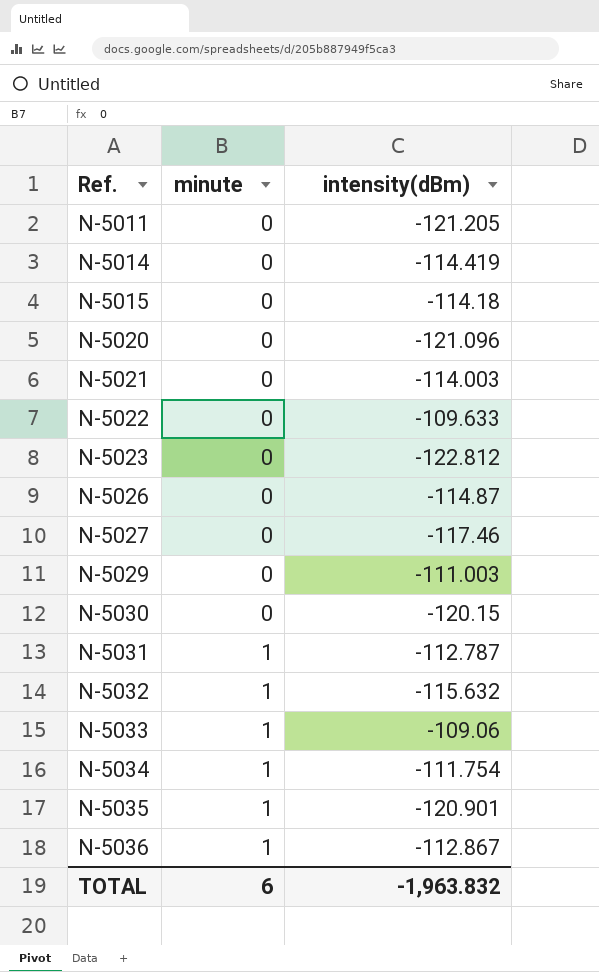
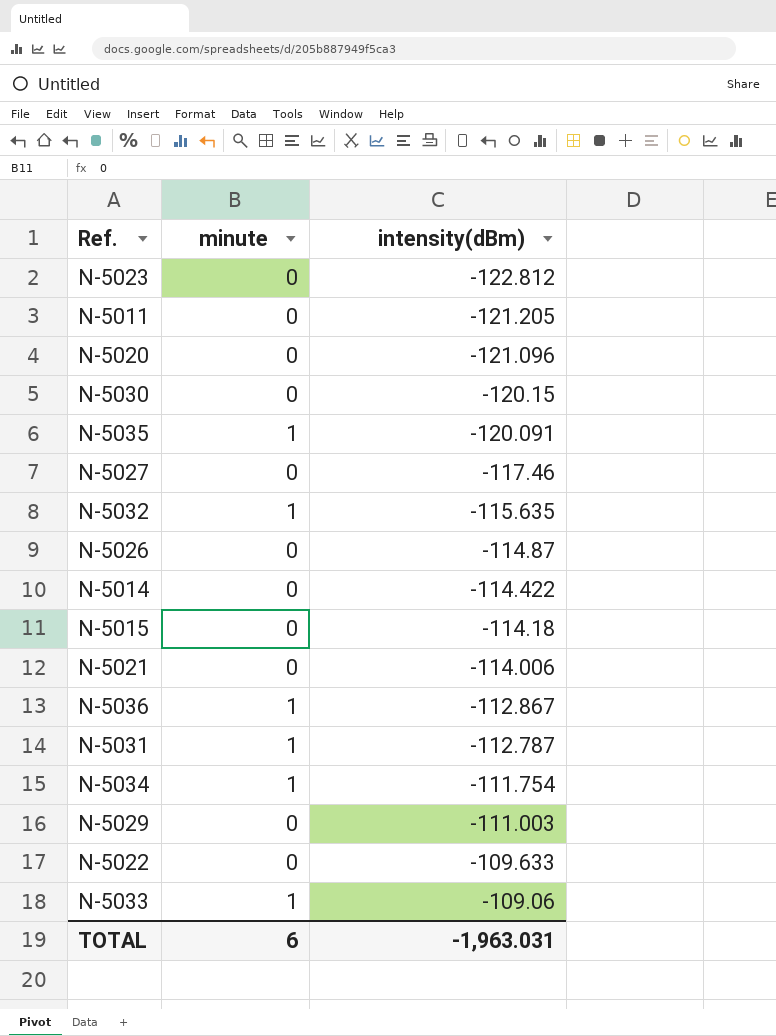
row order: Ref. ascending -> intensity(dBm) ascending
N-5035 | intensity(dBm): -120.901 -> -120.091
N-5032 | intensity(dBm): -115.632 -> -115.635
N-5014 | intensity(dBm): -114.419 -> -114.422
N-5021 | intensity(dBm): -114.003 -> -114.006
TOTAL | intensity(dBm): -1,963.832 -> -1,963.031

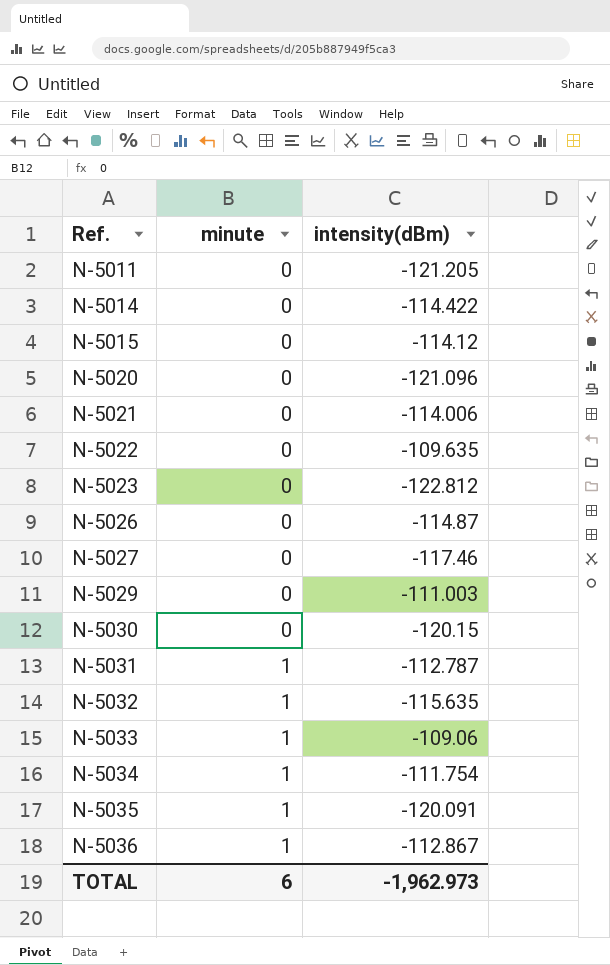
row order: intensity(dBm) ascending -> Ref. ascending
N-5015 | intensity(dBm): -114.18 -> -114.12
N-5022 | intensity(dBm): -109.633 -> -109.635
TOTAL | intensity(dBm): -1,963.031 -> -1,962.973

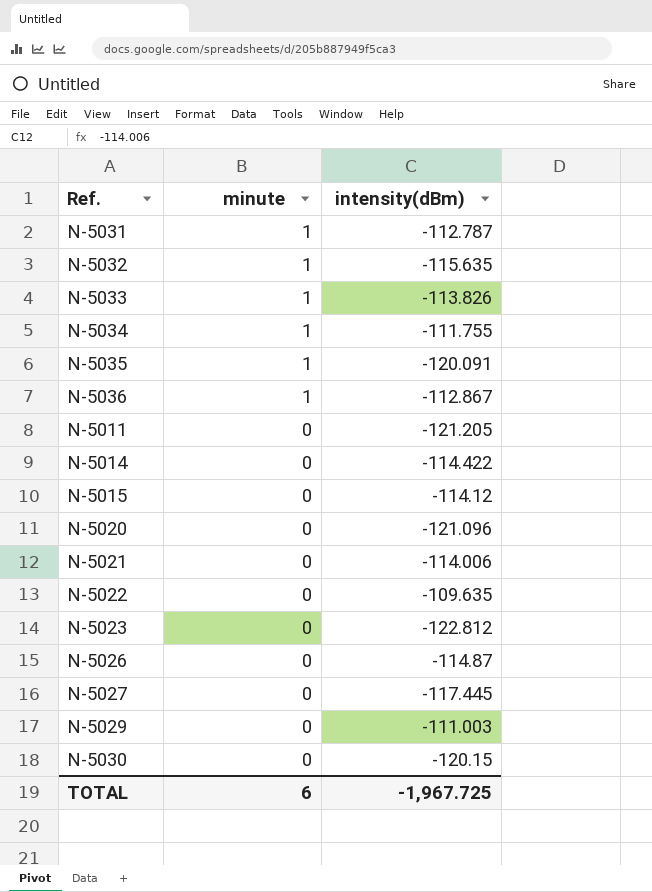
row order: Ref. ascending -> minute descending
N-5033 | intensity(dBm): -109.06 -> -113.826
N-5034 | intensity(dBm): -111.754 -> -111.755
N-5027 | intensity(dBm): -117.46 -> -117.445
TOTAL | intensity(dBm): -1,962.973 -> -1,967.725

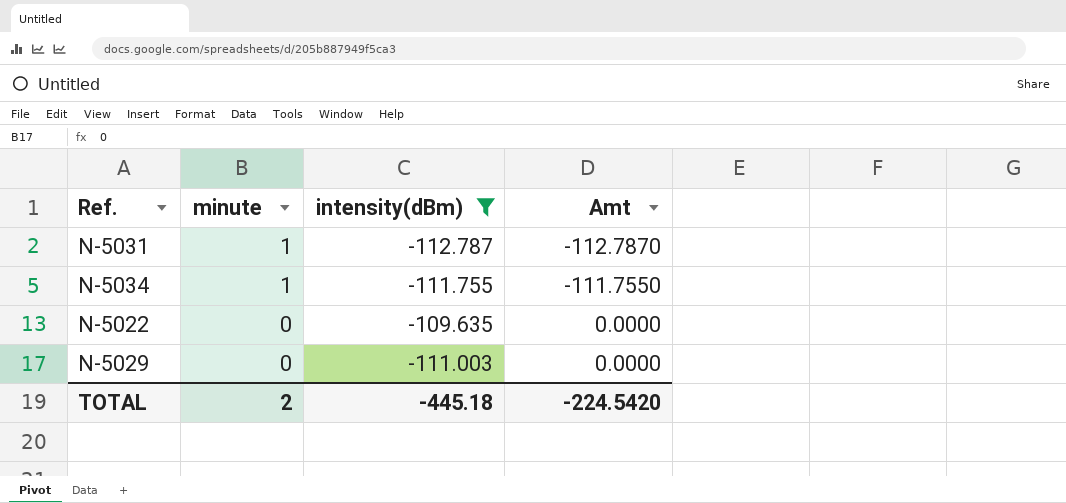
filter: none -> intensity(dBm) >= -112.787
column Amt | formula: none -> [minute] * [intensity(dBm)]
TOTAL | minute: 6 -> 2
TOTAL | intensity(dBm): -1,967.725 -> -445.18

